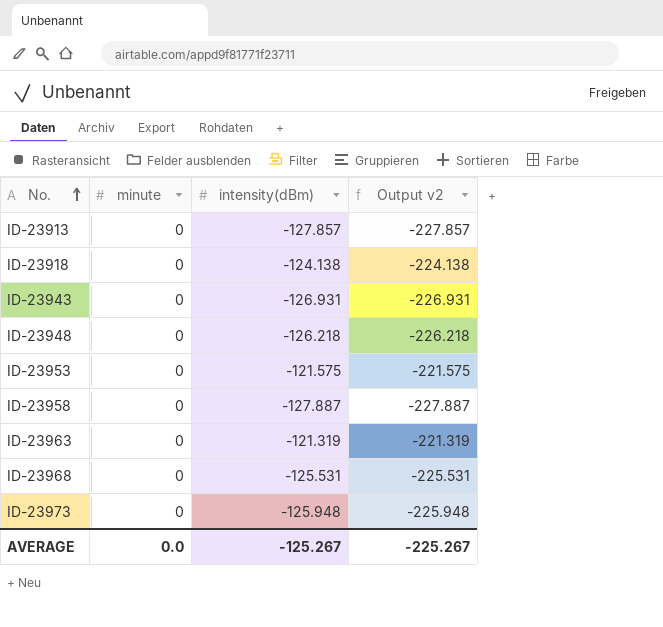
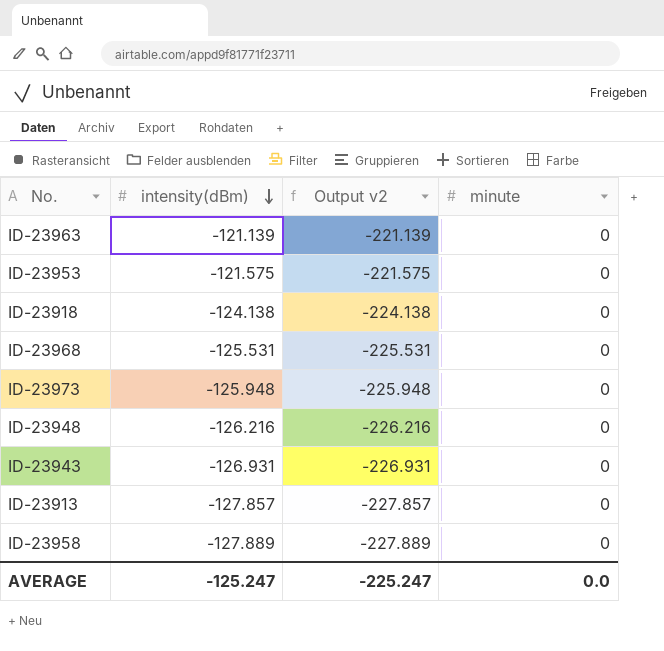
row order: No. ascending -> intensity(dBm) descending
column minute | position: 2 -> 4
ID-23963 | intensity(dBm): -121.319 -> -121.139
ID-23963 | Output v2: -221.319 -> -221.139
ID-23948 | intensity(dBm): -126.218 -> -126.216
ID-23948 | Output v2: -226.218 -> -226.216
ID-23958 | intensity(dBm): -127.887 -> -127.889
ID-23958 | Output v2: -227.887 -> -227.889
AVERAGE | intensity(dBm): -125.267 -> -125.247
AVERAGE | Output v2: -225.267 -> -225.247

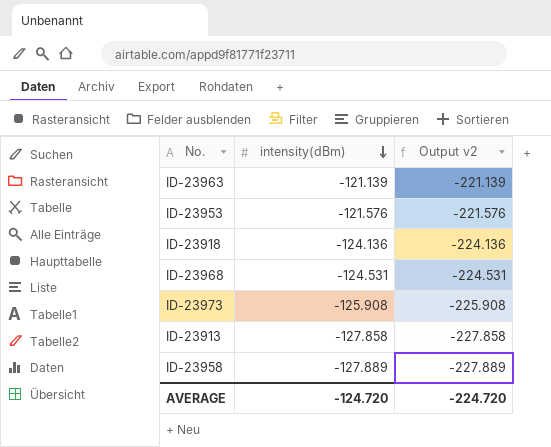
column minute | position: 4 -> none
row ID-23948: -126.216 | -226.216 | 0 -> none
row ID-23943: -126.931 | -226.931 | 0 -> none
ID-23953 | intensity(dBm): -121.575 -> -121.576
ID-23953 | Output v2: -221.575 -> -221.576
ID-23918 | intensity(dBm): -124.138 -> -124.136
ID-23918 | Output v2: -224.138 -> -224.136
ID-23968 | intensity(dBm): -125.531 -> -124.531
ID-23968 | Output v2: -225.531 -> -224.531
ID-23973 | intensity(dBm): -125.948 -> -125.908
ID-23973 | Output v2: -225.948 -> -225.908
ID-23913 | intensity(dBm): -127.857 -> -127.858
ID-23913 | Output v2: -227.857 -> -227.858
AVERAGE | intensity(dBm): -125.247 -> -124.720
AVERAGE | Output v2: -225.247 -> -224.720

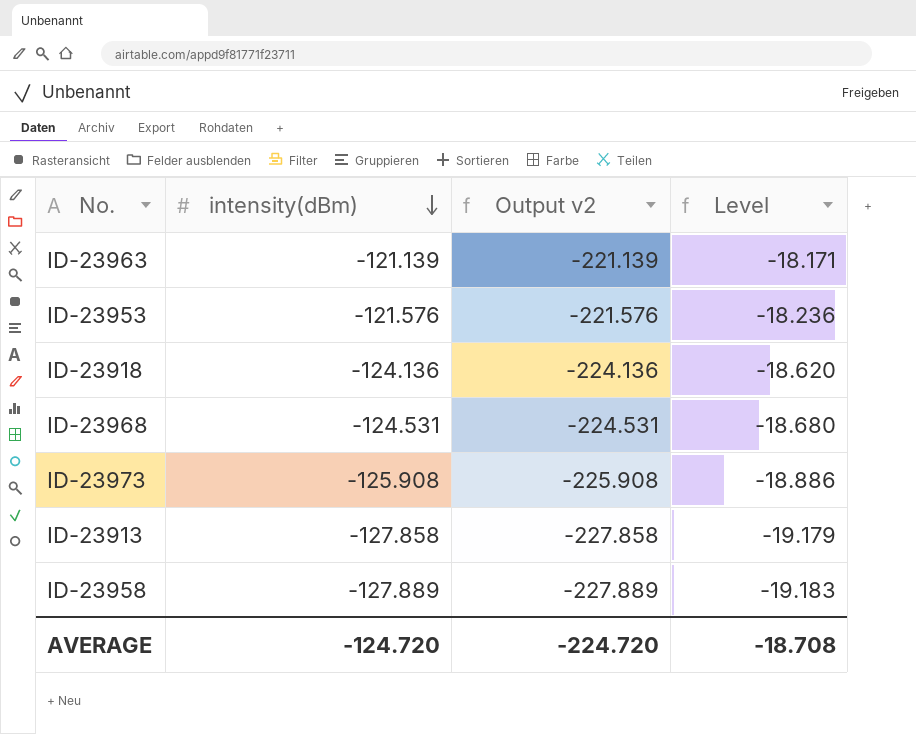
column Level | formula: none -> [intensity(dBm)] * 0.15

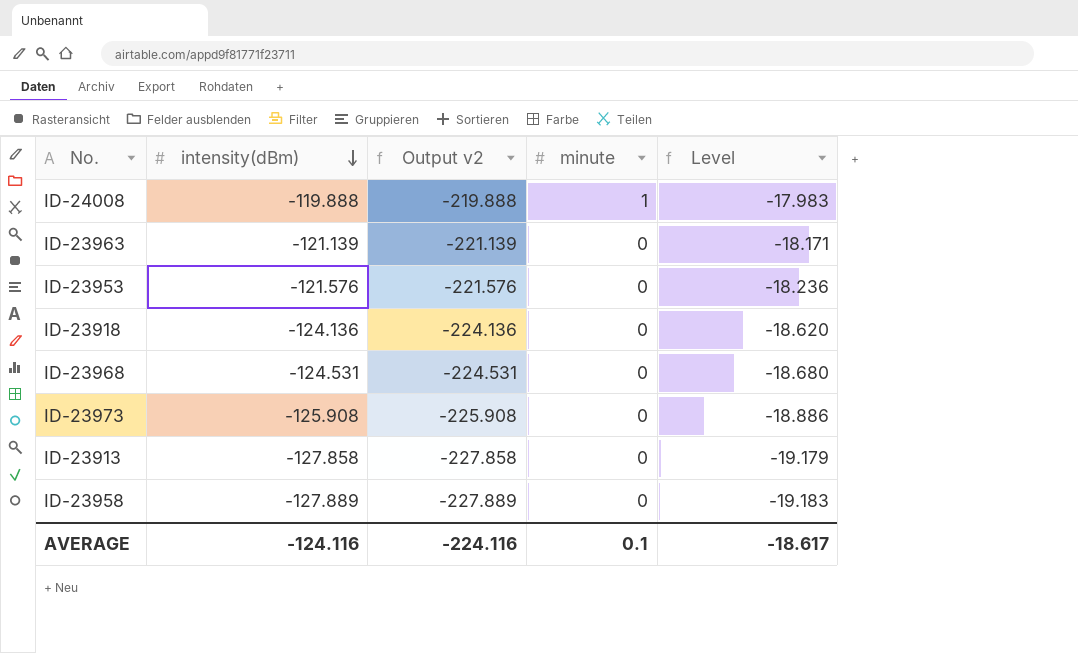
column minute | position: none -> 4
row ID-24008: none -> -119.888 | -219.888 | 1 | -17.983
AVERAGE | intensity(dBm): -124.720 -> -124.116
AVERAGE | Output v2: -224.720 -> -224.116
AVERAGE | Level: -18.708 -> -18.617

